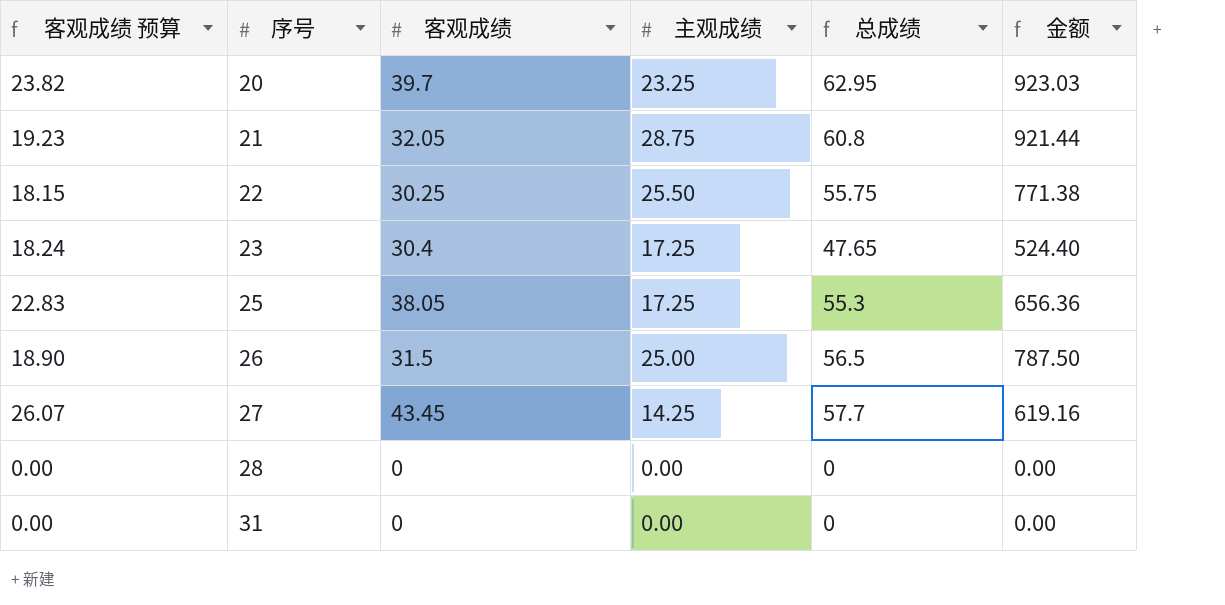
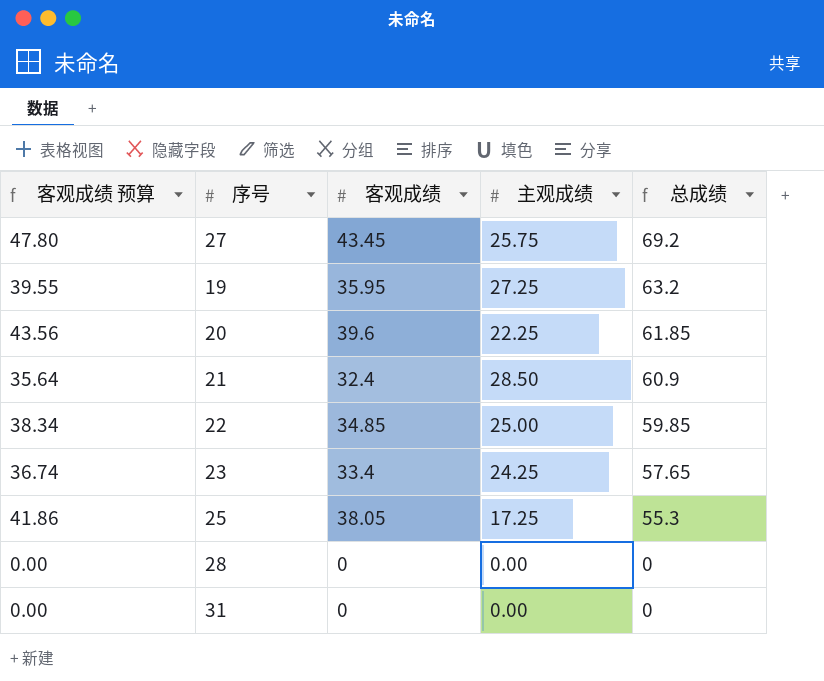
row order: 序号 ascending -> 总成绩 descending
column 金额 | formula: [客观成绩] * [主观成绩] -> none
column 客观成绩 预算 | formula: [客观成绩] * 0.6 -> [客观成绩] * 1.1
row 26: 18.90 | 31.5 | 25.00 | 56.5 | 787.50 -> none
27 | 主观成绩: 14.25 -> 25.75
27 | 总成绩: 57.7 -> 69.2
row 19: none -> 39.55 | 35.95 | 27.25 | 63.2
20 | 客观成绩: 39.7 -> 39.6
20 | 主观成绩: 23.25 -> 22.25
20 | 总成绩: 62.95 -> 61.85
21 | 客观成绩: 32.05 -> 32.4
21 | 主观成绩: 28.75 -> 28.50
21 | 总成绩: 60.8 -> 60.9
22 | 客观成绩: 30.25 -> 34.85
22 | 主观成绩: 25.50 -> 25.00
22 | 总成绩: 55.75 -> 59.85
23 | 客观成绩: 30.4 -> 33.4
23 | 主观成绩: 17.25 -> 24.25
23 | 总成绩: 47.65 -> 57.65

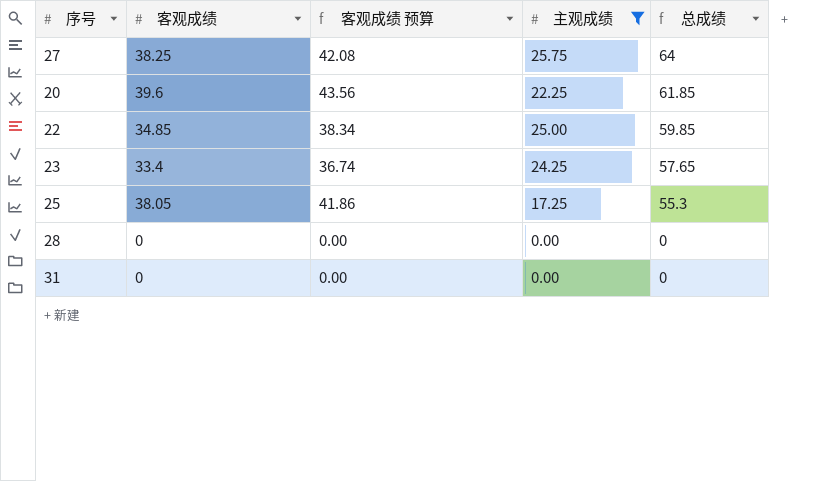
filter: none -> 主观成绩 <= 25.75
column 客观成绩 预算 | position: 1 -> 3
27 | 客观成绩: 43.45 -> 38.25
27 | 客观成绩 预算: 47.80 -> 42.08
27 | 总成绩: 69.2 -> 64

